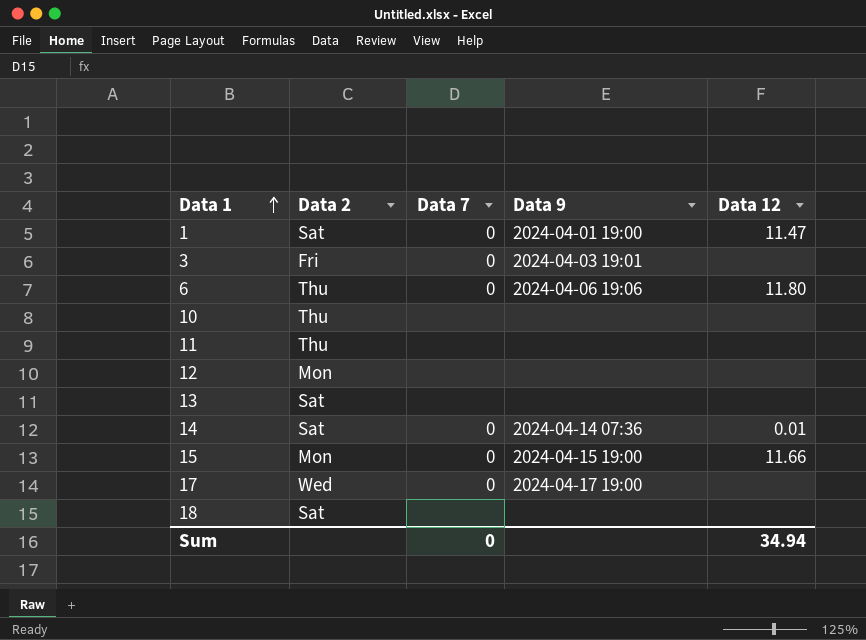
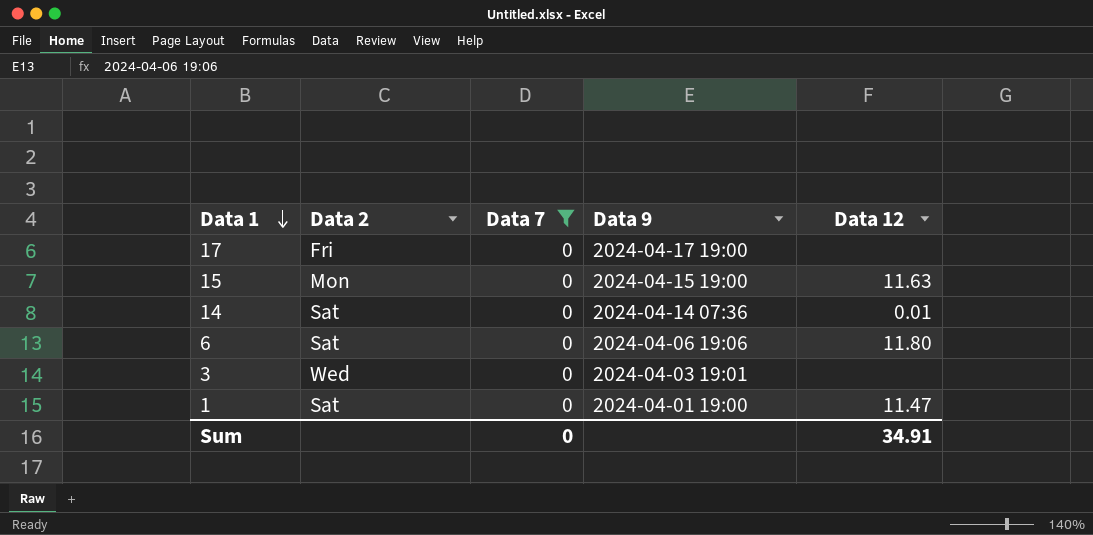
filter: none -> Data 7 = 0
row order: Data 1 ascending -> Data 1 descending
17 | Data 2: Wed -> Fri
15 | Data 12: 11.66 -> 11.63
6 | Data 2: Thu -> Sat
3 | Data 2: Fri -> Wed
Sum | Data 12: 34.94 -> 34.91

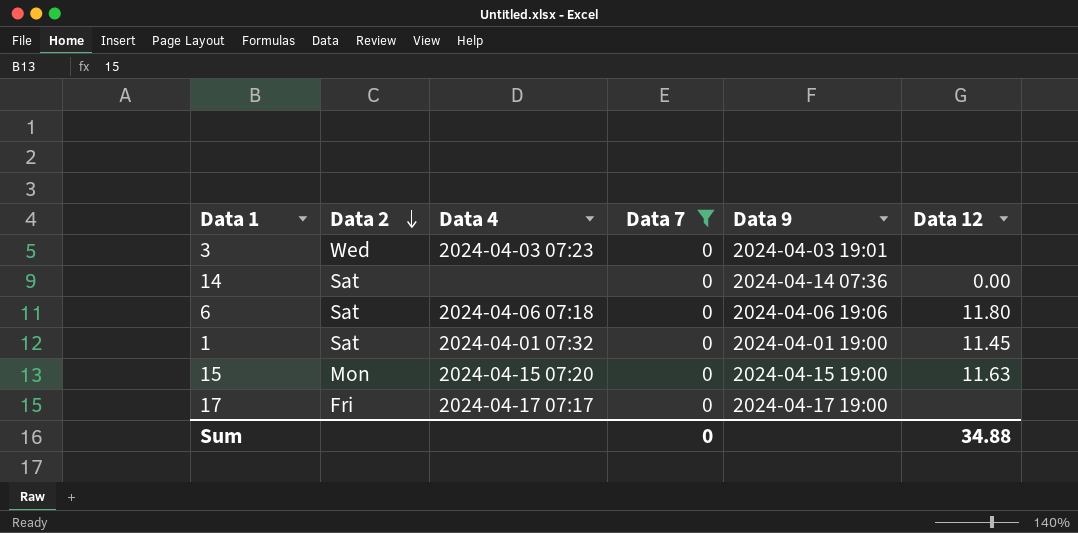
row order: Data 1 descending -> Data 2 descending
column Data 4 | position: none -> 3
14 | Data 12: 0.01 -> 0.00
1 | Data 12: 11.47 -> 11.45
Sum | Data 12: 34.91 -> 34.88

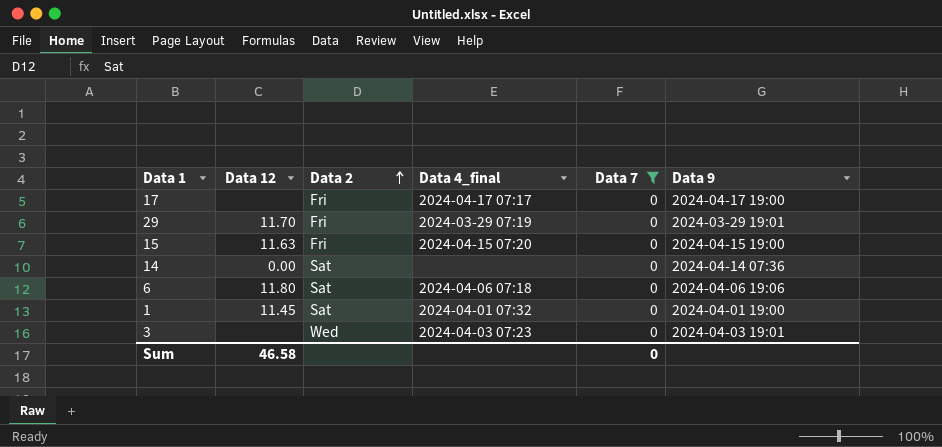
row order: Data 2 descending -> Data 2 ascending
column Data 12 | position: 6 -> 2
column name: Data 4 -> Data 4_final
row 29: none -> 11.70 | Fri | 2024-03-29 07:19 | 0 | 2024-03-29 19:01
15 | Data 2: Mon -> Fri
Sum | Data 12: 34.88 -> 46.58

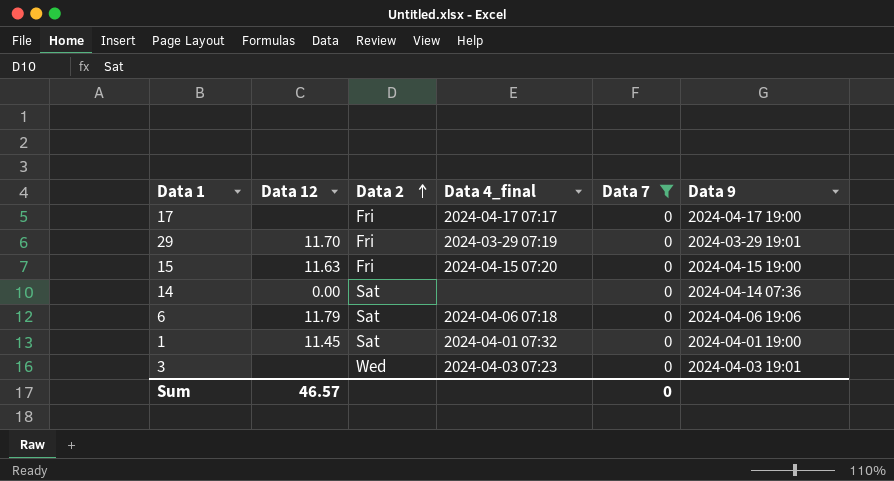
6 | Data 12: 11.80 -> 11.79
Sum | Data 12: 46.58 -> 46.57

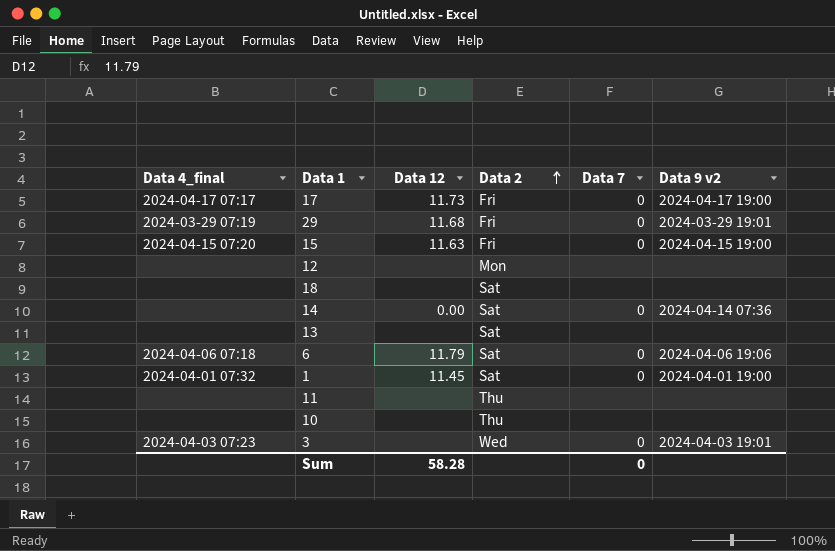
filter: Data 7 = 0 -> none
column Data 4_final | position: 4 -> 1
column name: Data 9 -> Data 9 v2
17 | Data 12: none -> 11.73
29 | Data 12: 11.70 -> 11.68
Sum | Data 12: 46.57 -> 58.28

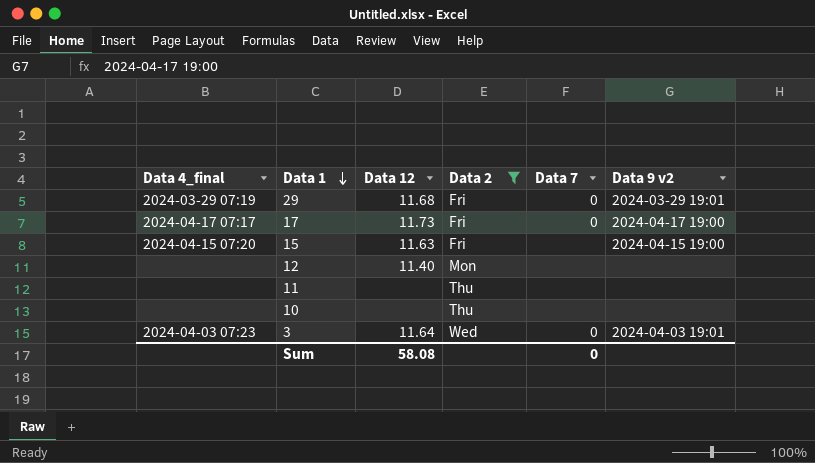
filter: none -> Data 2 != Sat
row order: Data 2 ascending -> Data 1 descending
15 | Data 7: 0 -> none
12 | Data 12: none -> 11.40
3 | Data 12: none -> 11.64
Sum | Data 12: 58.28 -> 58.08

